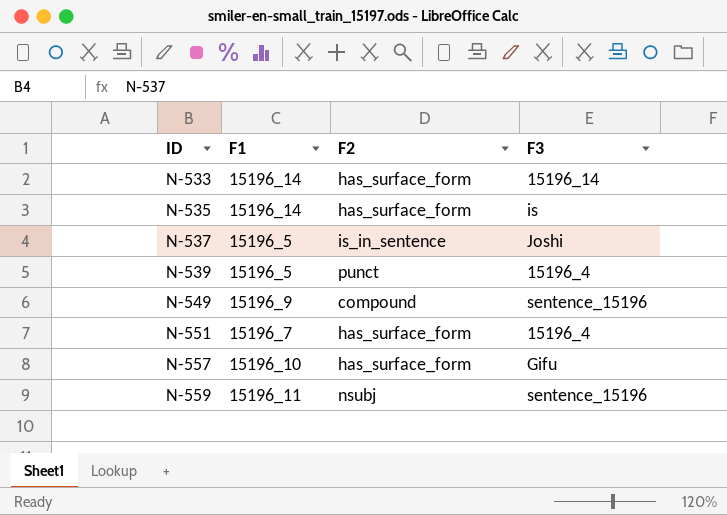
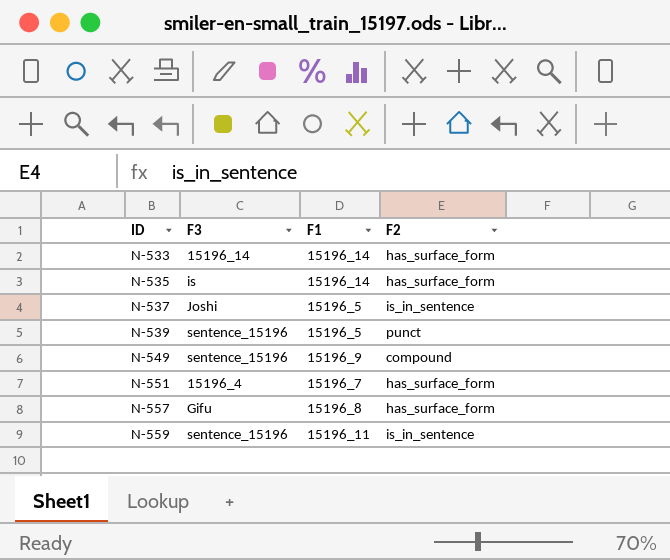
column F3 | position: 4 -> 2
N-539 | F3: 15196_4 -> sentence_15196
N-557 | F1: 15196_10 -> 15196_8
N-559 | F2: nsubj -> is_in_sentence

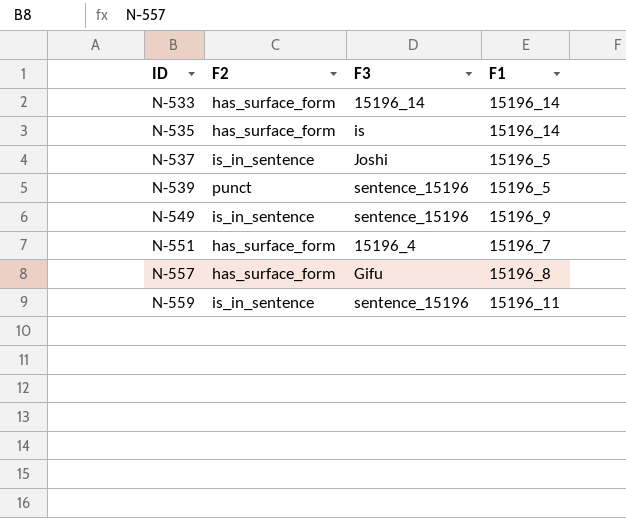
column F2 | position: 4 -> 2
N-549 | F2: compound -> is_in_sentence

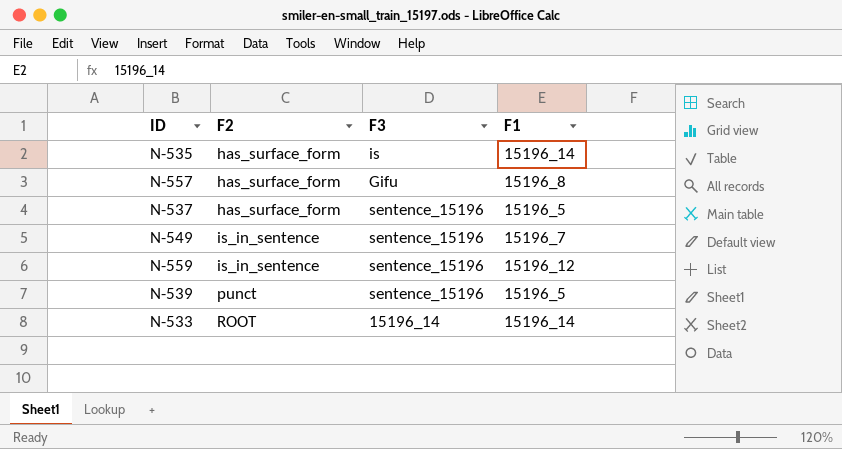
row order: ID ascending -> F2 ascending
row N-551: has_surface_form | 15196_4 | 15196_7 -> none
N-537 | F2: is_in_sentence -> has_surface_form
N-537 | F3: Joshi -> sentence_15196
N-549 | F1: 15196_9 -> 15196_7
N-559 | F1: 15196_11 -> 15196_12
N-533 | F2: has_surface_form -> ROOT

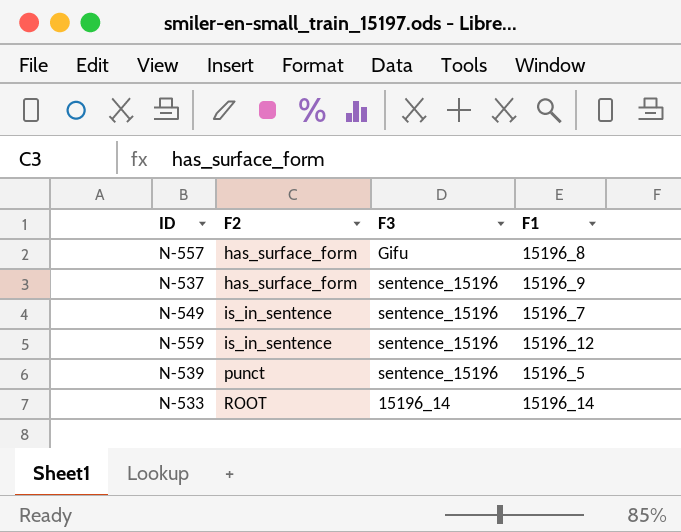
row N-535: has_surface_form | is | 15196_14 -> none
N-537 | F1: 15196_5 -> 15196_9

